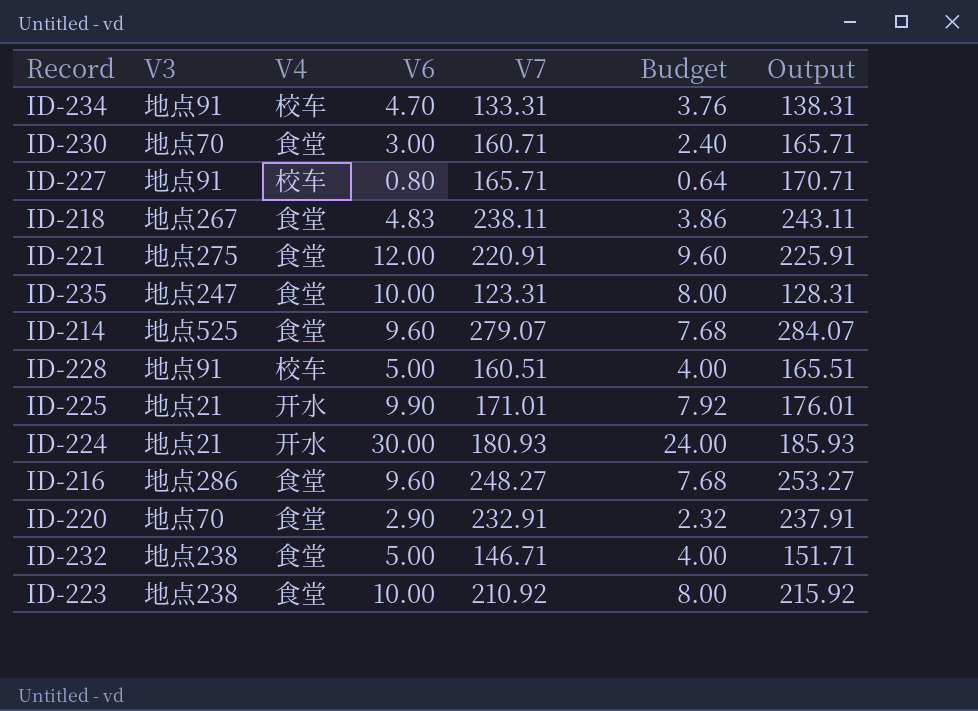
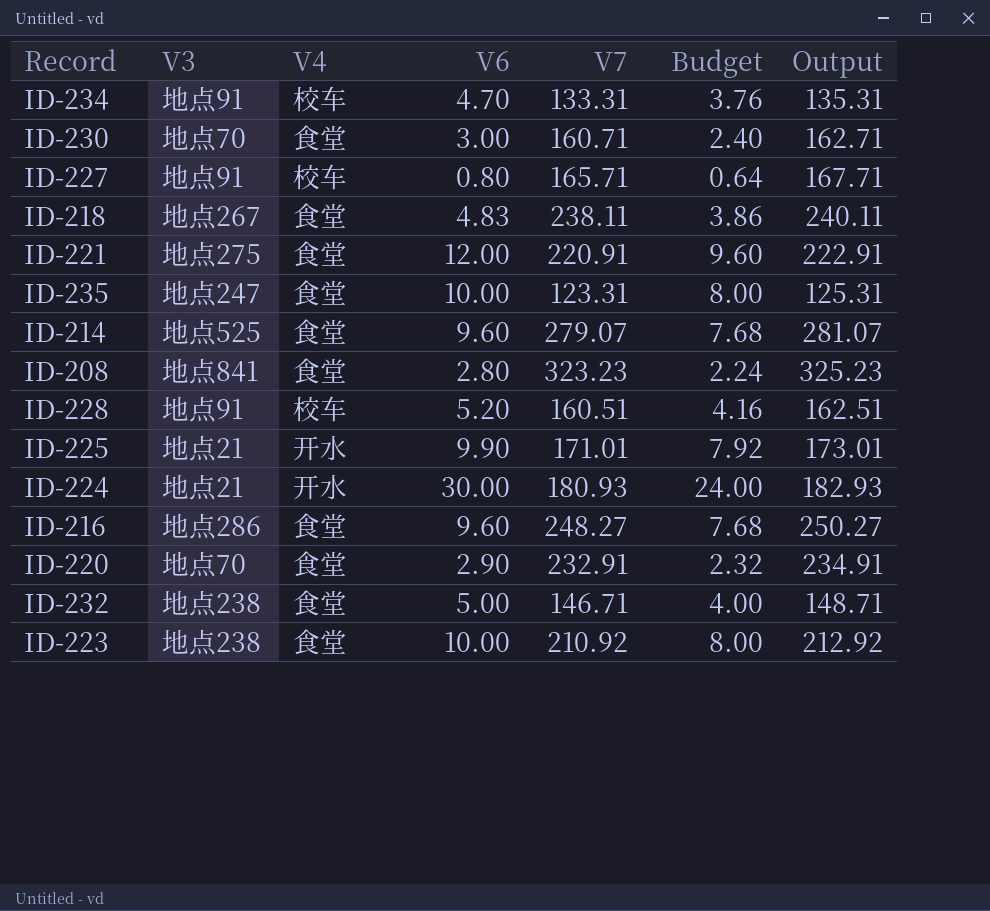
column Output | formula: [V7] + 5 -> [V7] + 2
row ID-208: none -> 地点841 | 食堂 | 2.80 | 323.23 | 2.24 | 325.23
ID-228 | V6: 5.00 -> 5.20
ID-228 | Budget: 4.00 -> 4.16

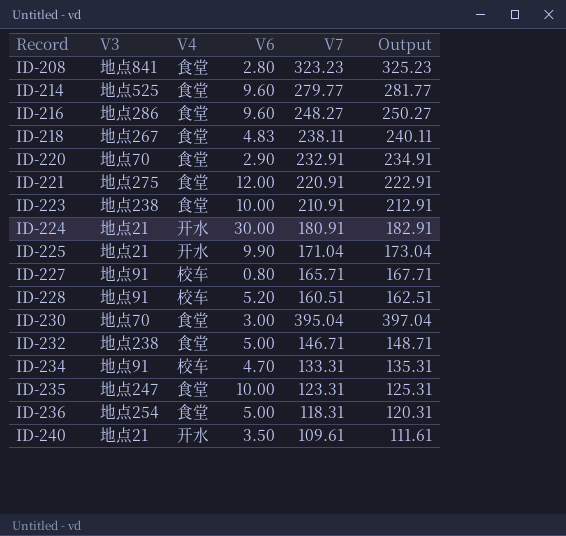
row order: none -> Record ascending
column Budget | formula: [V6] * 0.8 -> none
ID-214 | V7: 279.07 -> 279.77
ID-214 | Output: 281.07 -> 281.77
ID-223 | V7: 210.92 -> 210.91
ID-223 | Output: 212.92 -> 212.91
ID-224 | V7: 180.93 -> 180.91
ID-224 | Output: 182.93 -> 182.91
ID-225 | V7: 171.01 -> 171.04
ID-225 | Output: 173.01 -> 173.04
ID-230 | V7: 160.71 -> 395.04
ID-230 | Output: 162.71 -> 397.04
row ID-236: none -> 地点254 | 食堂 | 5.00 | 118.31 | 120.31
row ID-240: none -> 地点21 | 开水 | 3.50 | 109.61 | 111.61

